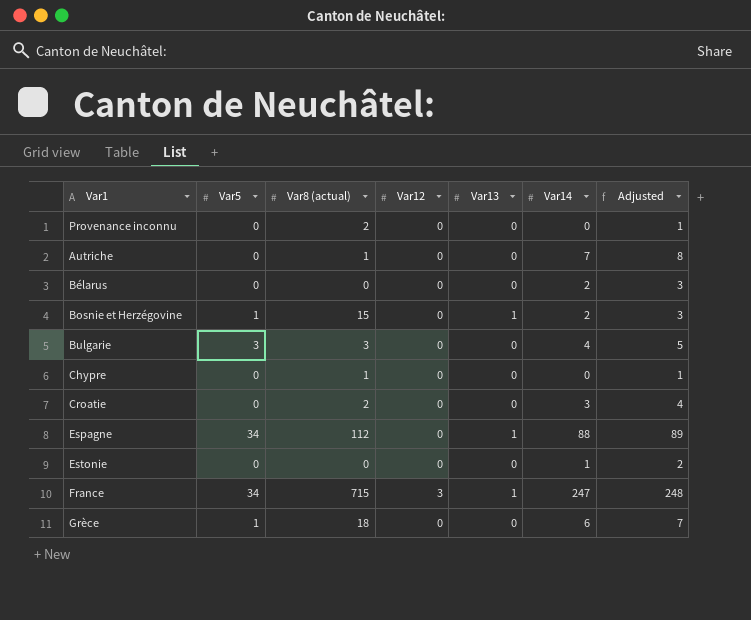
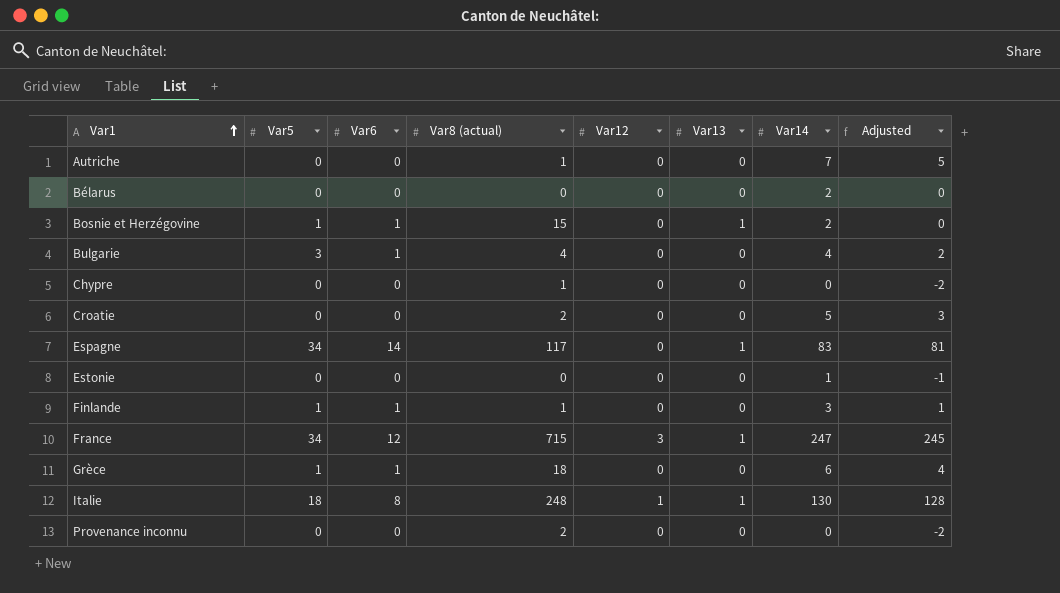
row order: none -> Var1 ascending
column Var6 | position: none -> 3
column Adjusted | formula: [Var14] + 1 -> [Var14] - 2
Bulgarie | Var8 (actual): 3 -> 4
Croatie | Var14: 3 -> 5
Espagne | Var8 (actual): 112 -> 117
Espagne | Var14: 88 -> 83
row Finlande: none -> 1 | 1 | 1 | 0 | 0 | 3 | 1
row Italie: none -> 18 | 8 | 248 | 1 | 1 | 130 | 128

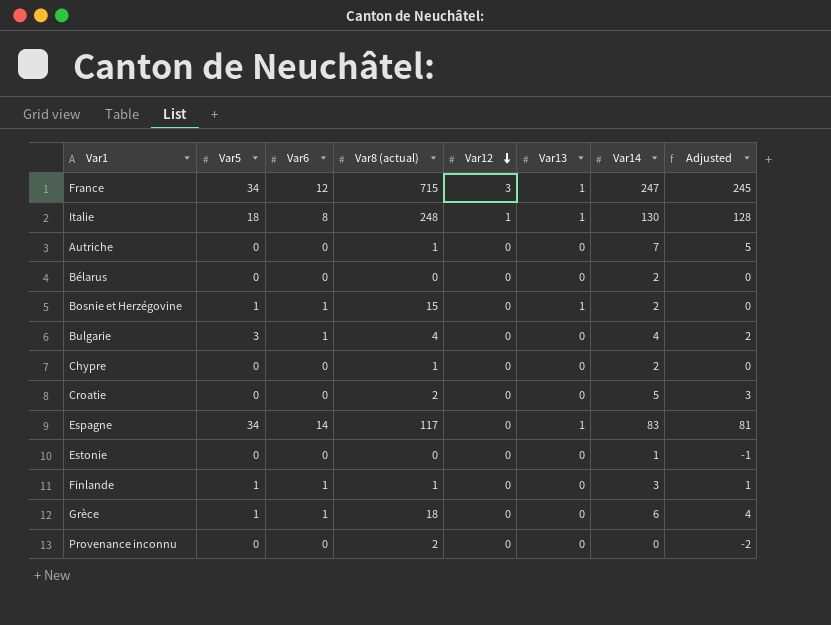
row order: Var1 ascending -> Var12 descending
Chypre | Var14: 0 -> 2
Chypre | Adjusted: -2 -> 0

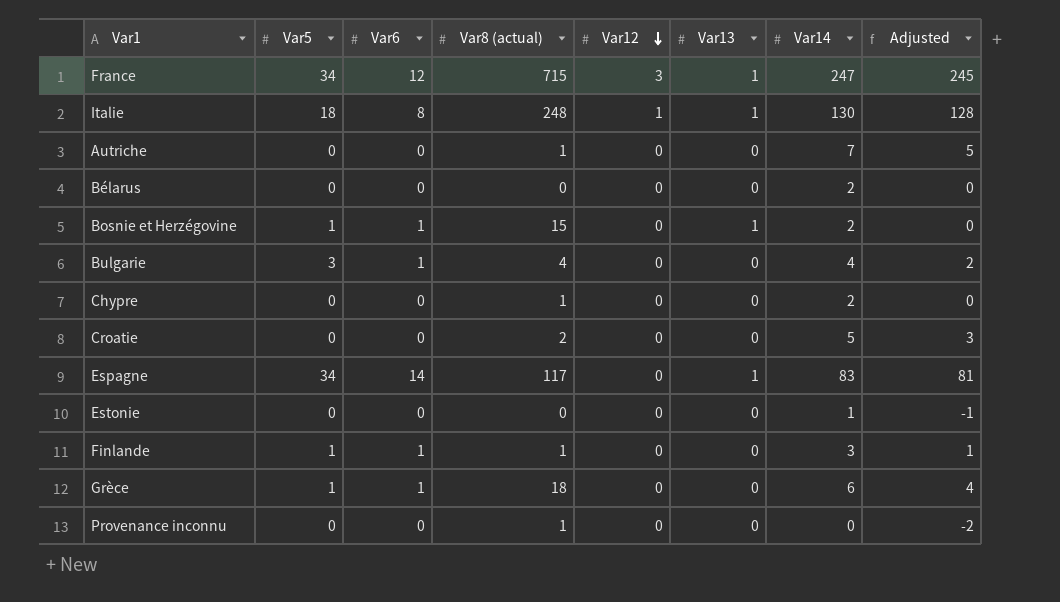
Provenance inconnu | Var8 (actual): 2 -> 1

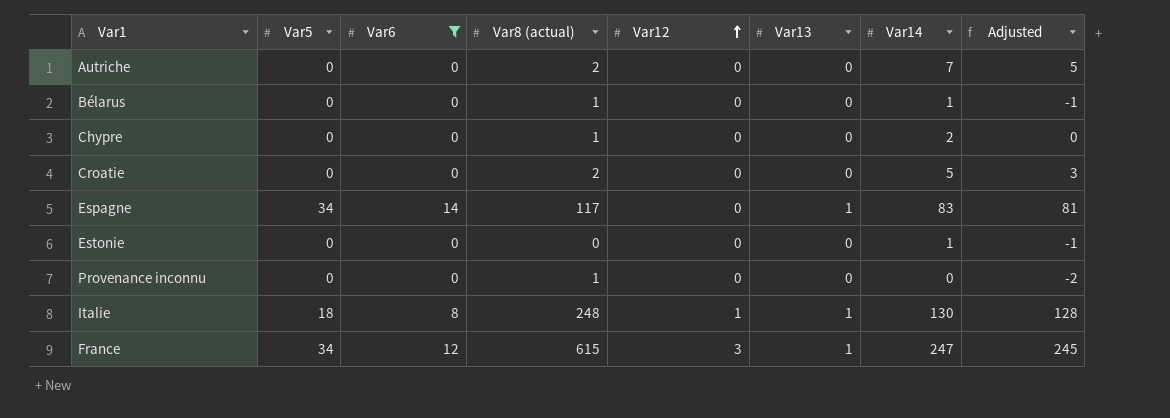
filter: none -> Var6 != 1
row order: Var12 descending -> Var12 ascending
Autriche | Var8 (actual): 1 -> 2
Bélarus | Var8 (actual): 0 -> 1
Bélarus | Var14: 2 -> 1
Bélarus | Adjusted: 0 -> -1
France | Var8 (actual): 715 -> 615

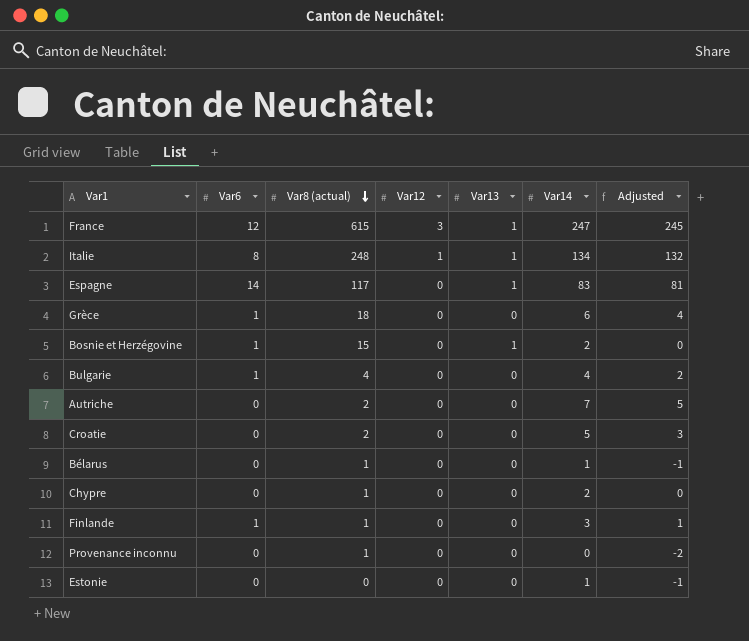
filter: Var6 != 1 -> none
row order: Var12 ascending -> Var8 (actual) descending
column Var5 | position: 2 -> none
Italie | Var14: 130 -> 134
Italie | Adjusted: 128 -> 132

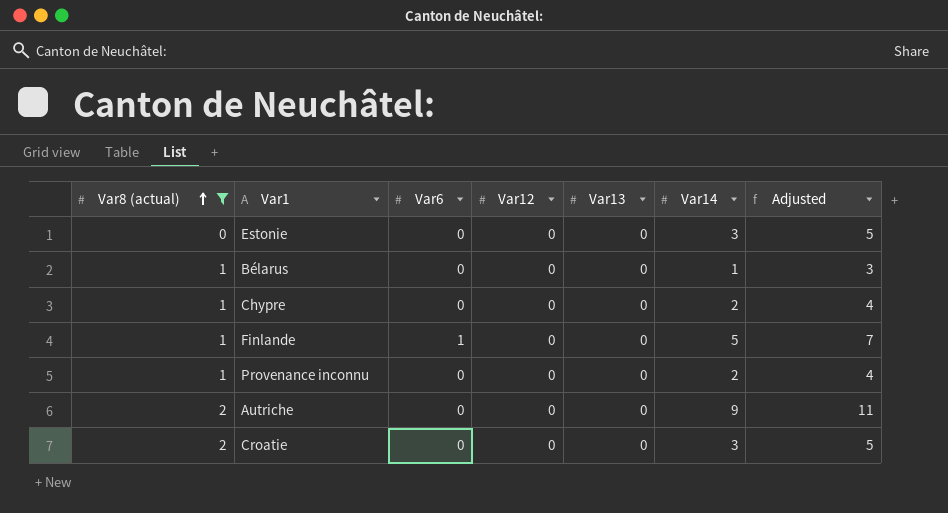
filter: none -> Var8 (actual) <= 2
row order: Var8 (actual) descending -> Var8 (actual) ascending
column Var8 (actual) | position: 3 -> 1
column Adjusted | formula: [Var14] - 2 -> [Var14] + 2
Estonie | Var14: 1 -> 3
Finlande | Var14: 3 -> 5
Provenance inconnu | Var14: 0 -> 2
Autriche | Var14: 7 -> 9
Croatie | Var14: 5 -> 3

